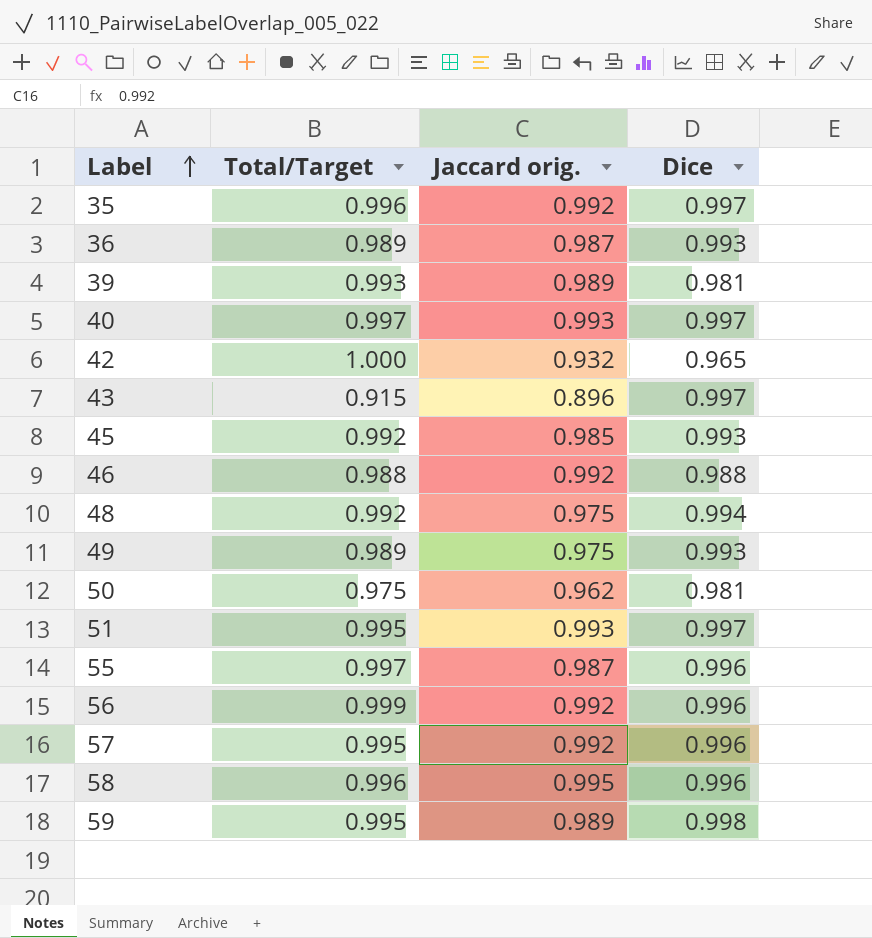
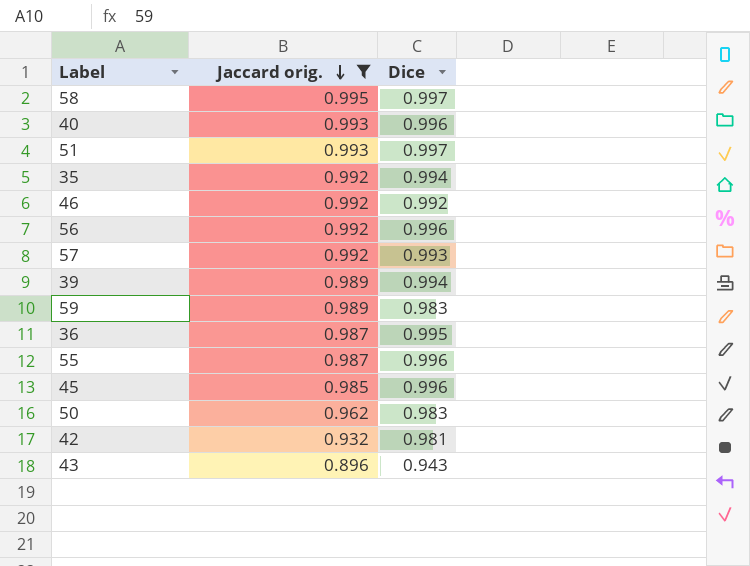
filter: none -> Jaccard orig. != 0.975
row order: Label ascending -> Jaccard orig. descending
column Total/Target | position: 2 -> none
58 | Dice: 0.996 -> 0.997
40 | Dice: 0.997 -> 0.996
35 | Dice: 0.997 -> 0.994
46 | Dice: 0.988 -> 0.992
57 | Dice: 0.996 -> 0.993
39 | Dice: 0.981 -> 0.994
59 | Dice: 0.998 -> 0.983
36 | Dice: 0.993 -> 0.995
45 | Dice: 0.993 -> 0.996
50 | Dice: 0.981 -> 0.983
42 | Dice: 0.965 -> 0.981
43 | Dice: 0.997 -> 0.943

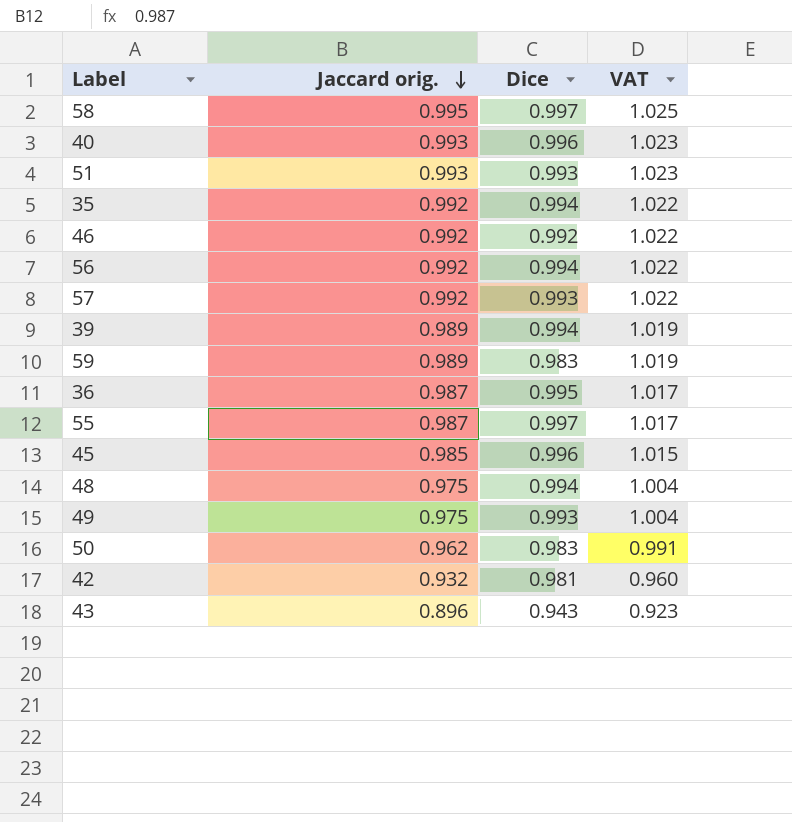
filter: Jaccard orig. != 0.975 -> none
column VAT | formula: none -> [Jaccard orig.] * 1.03
51 | Dice: 0.997 -> 0.993
56 | Dice: 0.996 -> 0.994
55 | Dice: 0.996 -> 0.997

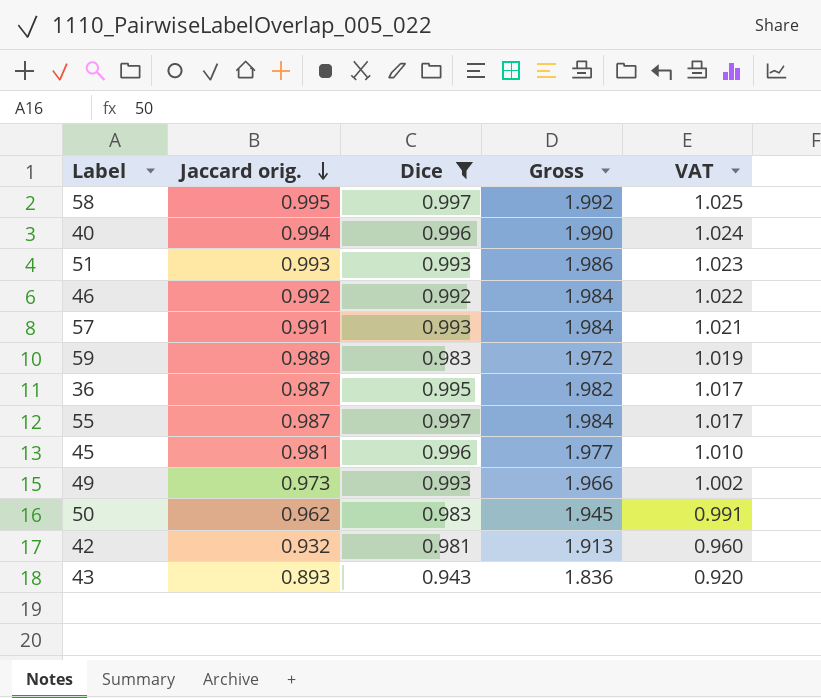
filter: none -> Dice != 0.994
column Gross | formula: none -> [Jaccard orig.] + [Dice]
40 | Jaccard orig.: 0.993 -> 0.994
40 | VAT: 1.023 -> 1.024
57 | Jaccard orig.: 0.992 -> 0.991
57 | VAT: 1.022 -> 1.021
45 | Jaccard orig.: 0.985 -> 0.981
45 | VAT: 1.015 -> 1.010
49 | Jaccard orig.: 0.975 -> 0.973
49 | VAT: 1.004 -> 1.002
43 | Jaccard orig.: 0.896 -> 0.893
43 | VAT: 0.923 -> 0.920

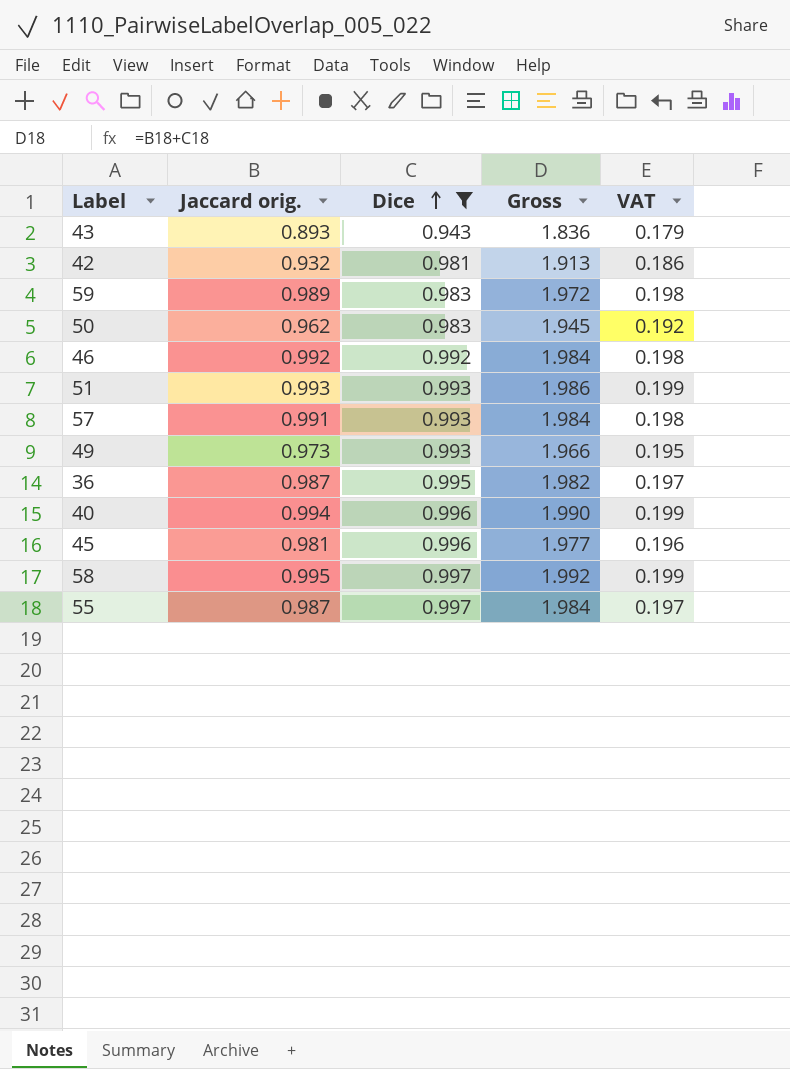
row order: Jaccard orig. descending -> Dice ascending
column VAT | formula: [Jaccard orig.] * 1.03 -> [Jaccard orig.] * 0.2

